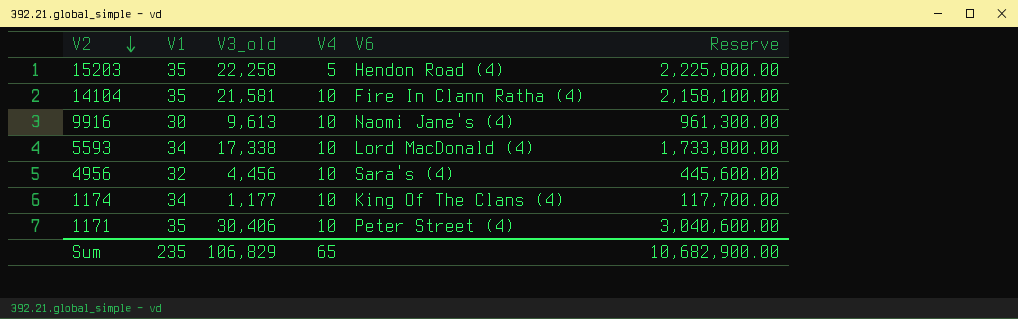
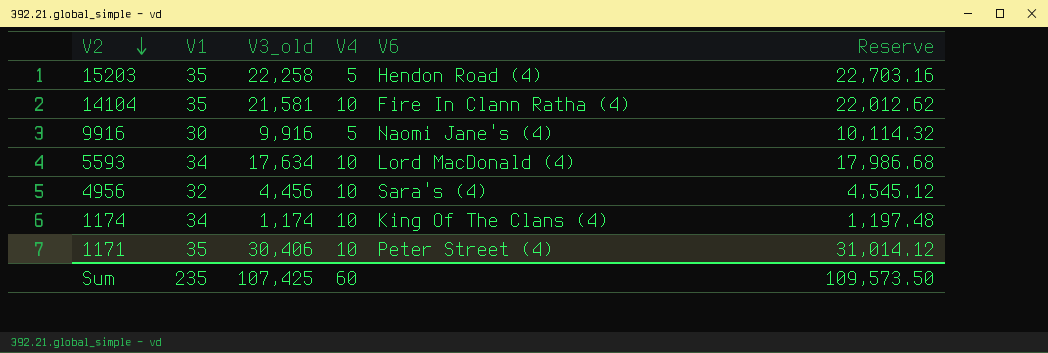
column Reserve | formula: [V3_old] * 100 -> [V3_old] * 1.02
9916 | V3_old: 9,613 -> 9,916
9916 | V4: 10 -> 5
5593 | V3_old: 17,338 -> 17,634
1174 | V3_old: 1,177 -> 1,174
Sum | V3_old: 106,829 -> 107,425
Sum | V4: 65 -> 60
Sum | Reserve: 10,682,900.00 -> 109,573.50

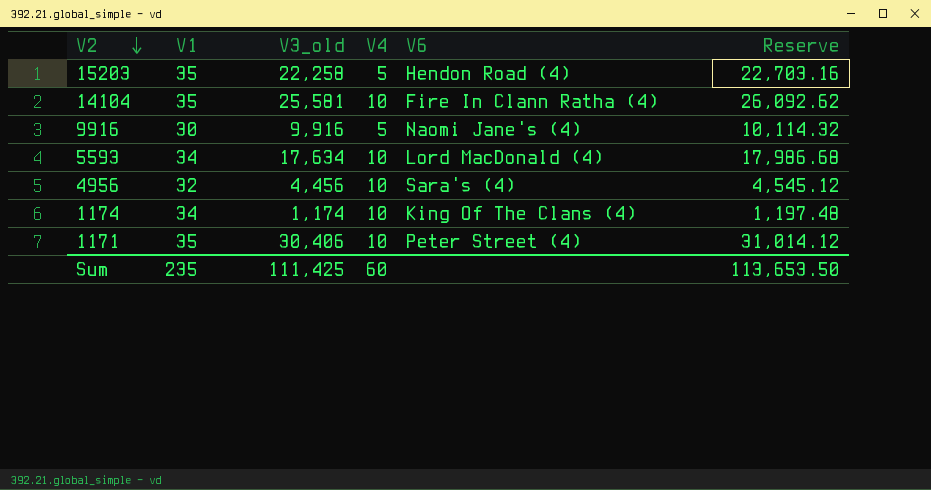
14104 | V3_old: 21,581 -> 25,581
14104 | Reserve: 22,012.62 -> 26,092.62
Sum | V3_old: 107,425 -> 111,425
Sum | Reserve: 109,573.50 -> 113,653.50

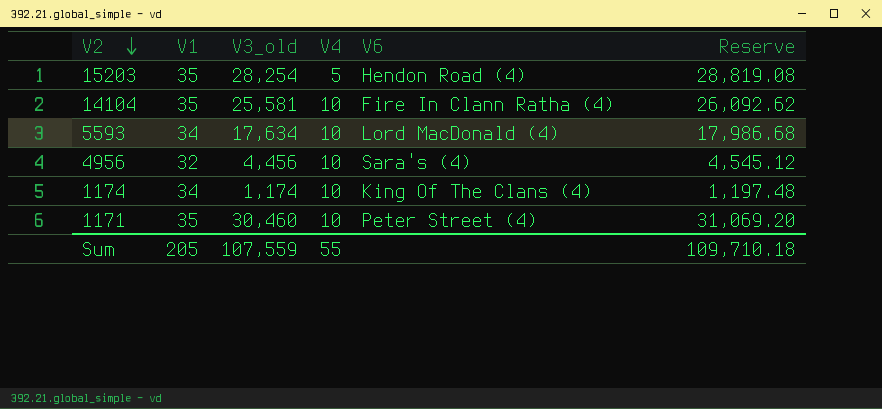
row 9916: 30 | 9,916 | 5 | Naomi Jane's (4) | 10,114.32 -> none
15203 | V3_old: 22,258 -> 28,254
15203 | Reserve: 22,703.16 -> 28,819.08
1171 | V3_old: 30,406 -> 30,460
1171 | Reserve: 31,014.12 -> 31,069.20
Sum | V1: 235 -> 205
Sum | V3_old: 111,425 -> 107,559
Sum | V4: 60 -> 55
Sum | Reserve: 113,653.50 -> 109,710.18

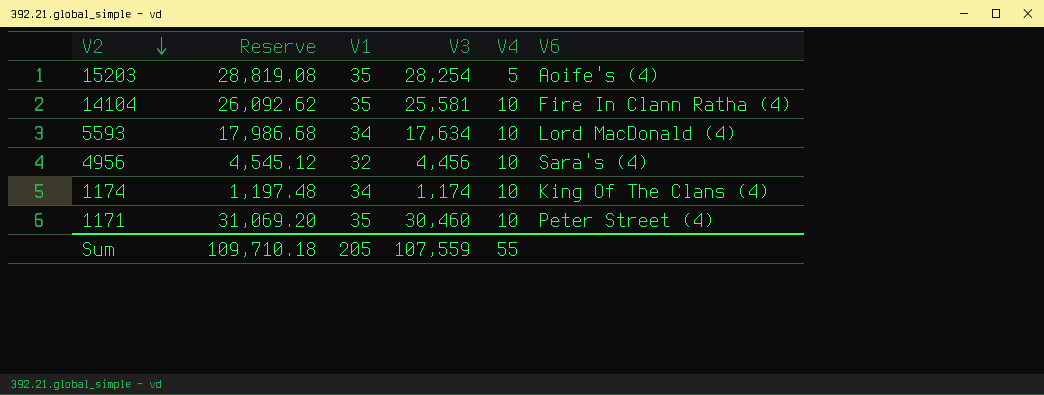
column Reserve | position: 6 -> 2
column name: V3_old -> V3
15203 | V6: Hendon Road (4) -> Aoife's (4)

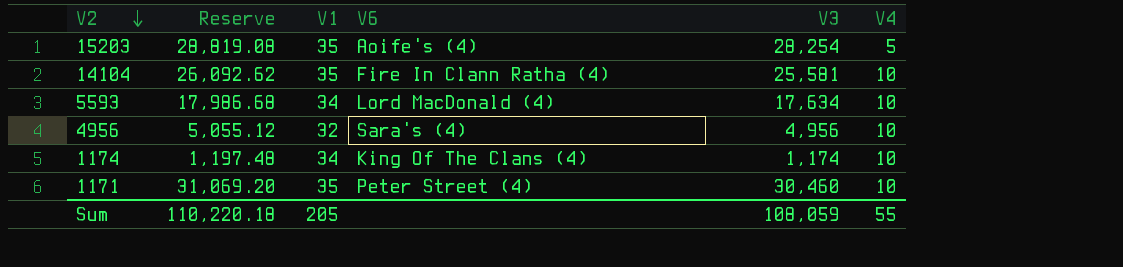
column V6 | position: 6 -> 4
4956 | Reserve: 4,545.12 -> 5,055.12
4956 | V3: 4,456 -> 4,956
Sum | Reserve: 109,710.18 -> 110,220.18
Sum | V3: 107,559 -> 108,059

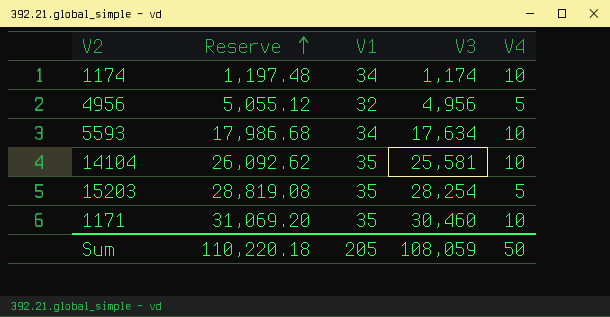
row order: V2 descending -> Reserve ascending
column V6 | position: 4 -> none
4956 | V4: 10 -> 5
Sum | V4: 55 -> 50

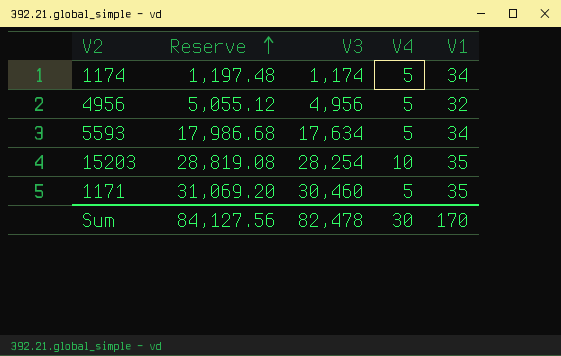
column V1 | position: 3 -> 5
row 14104: 26,092.62 | 35 | 25,581 | 10 -> none
1174 | V4: 10 -> 5
5593 | V4: 10 -> 5
15203 | V4: 5 -> 10
1171 | V4: 10 -> 5
Sum | Reserve: 110,220.18 -> 84,127.56
Sum | V3: 108,059 -> 82,478
Sum | V4: 50 -> 30
Sum | V1: 205 -> 170

